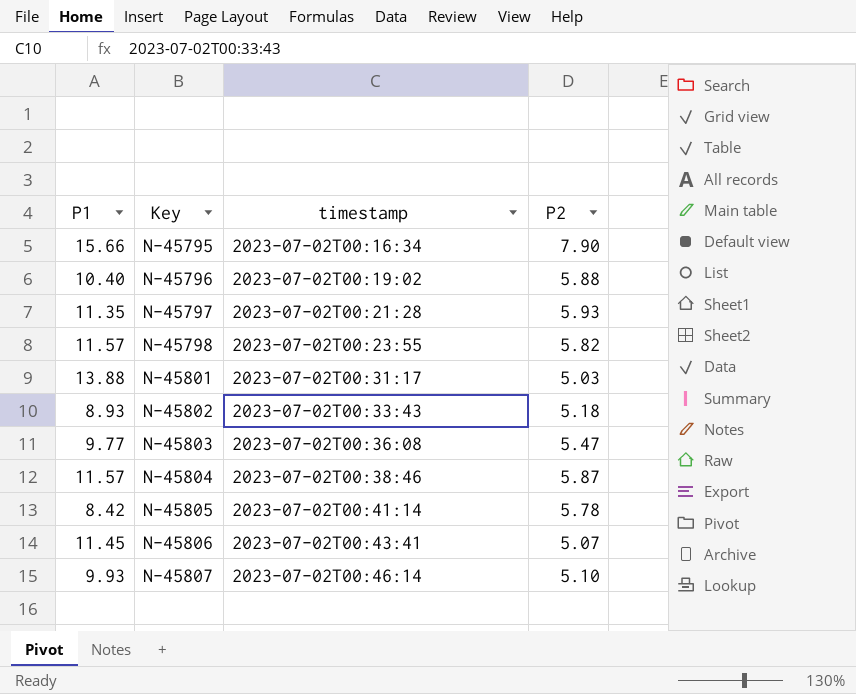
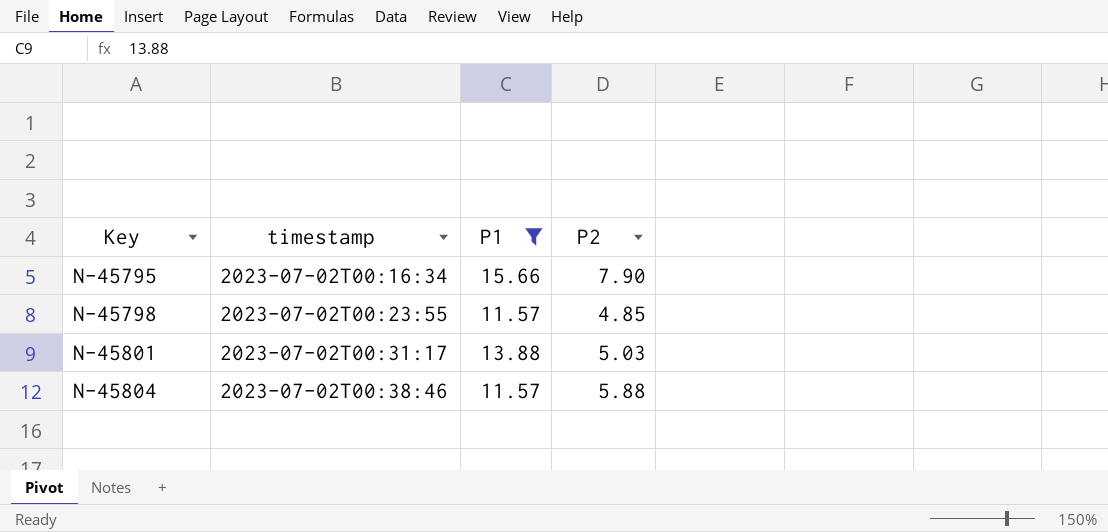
filter: none -> P1 >= 11.57
column P1 | position: 1 -> 3
N-45798 | P2: 5.82 -> 4.85
N-45804 | P2: 5.87 -> 5.88

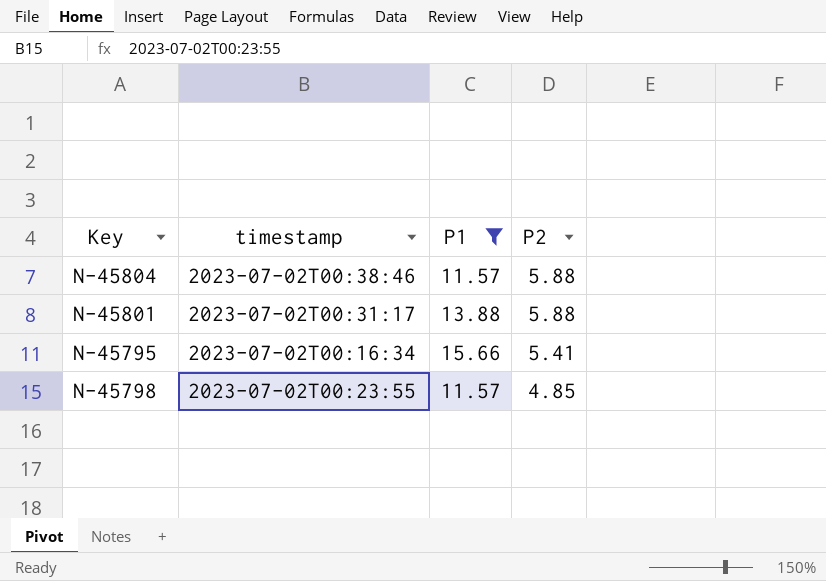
row order: Key ascending -> P2 descending
N-45801 | P2: 5.03 -> 5.88
N-45795 | P2: 7.90 -> 5.41

